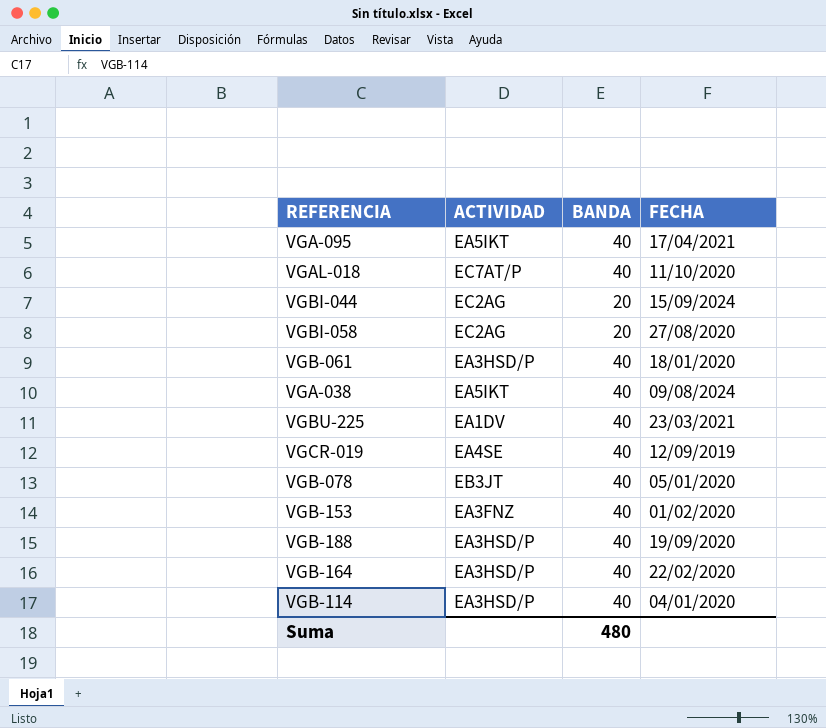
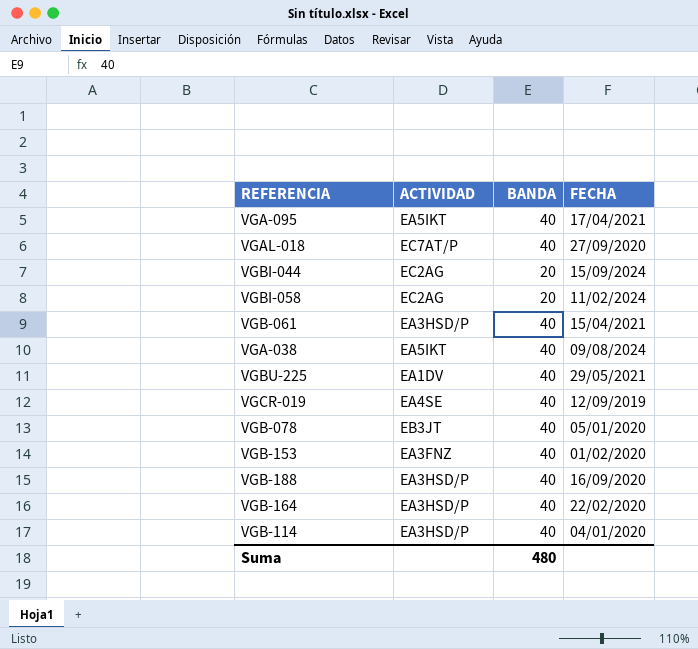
VGAL-018 | FECHA: 11/10/2020 -> 27/09/2020
VGBI-058 | FECHA: 27/08/2020 -> 11/02/2024
VGB-061 | FECHA: 18/01/2020 -> 15/04/2021
VGBU-225 | FECHA: 23/03/2021 -> 29/05/2021
VGB-188 | FECHA: 19/09/2020 -> 16/09/2020

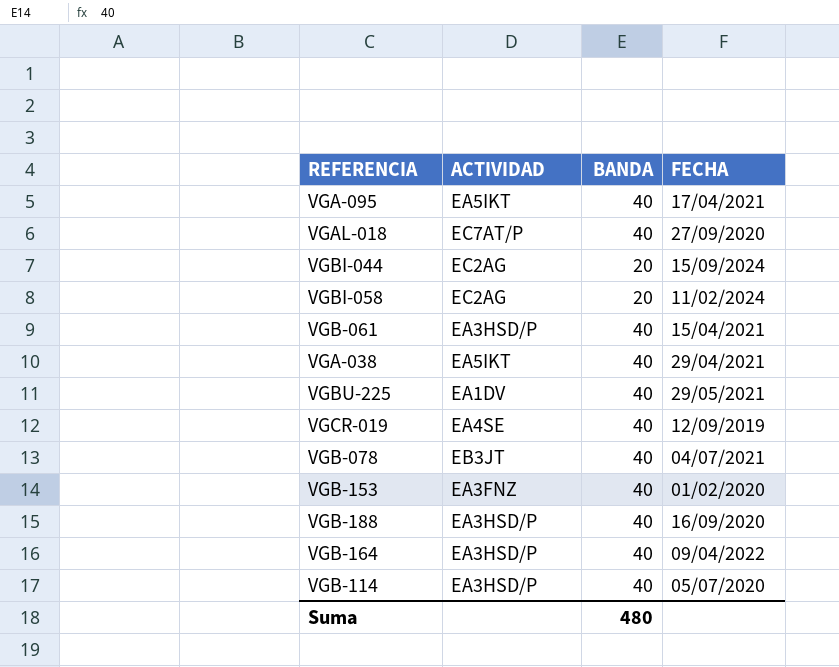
VGA-038 | FECHA: 09/08/2024 -> 29/04/2021
VGB-078 | FECHA: 05/01/2020 -> 04/07/2021
VGB-164 | FECHA: 22/02/2020 -> 09/04/2022
VGB-114 | FECHA: 04/01/2020 -> 05/07/2020

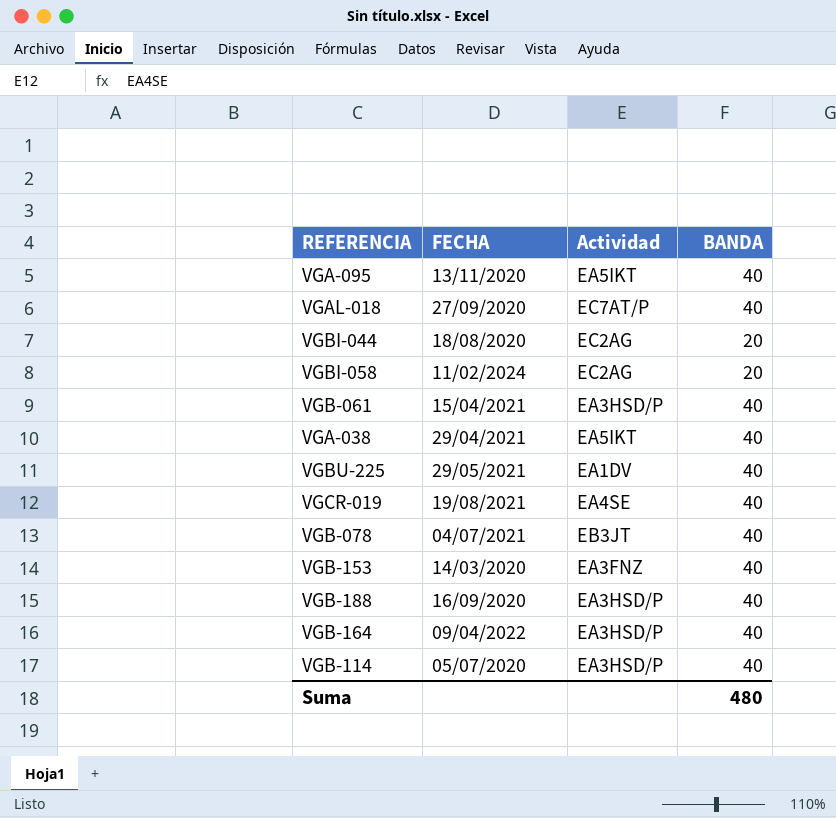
column FECHA | position: 4 -> 2
column name: ACTIVIDAD -> Actividad
VGA-095 | FECHA: 17/04/2021 -> 13/11/2020
VGBI-044 | FECHA: 15/09/2024 -> 18/08/2020
VGCR-019 | FECHA: 12/09/2019 -> 19/08/2021
VGB-153 | FECHA: 01/02/2020 -> 14/03/2020

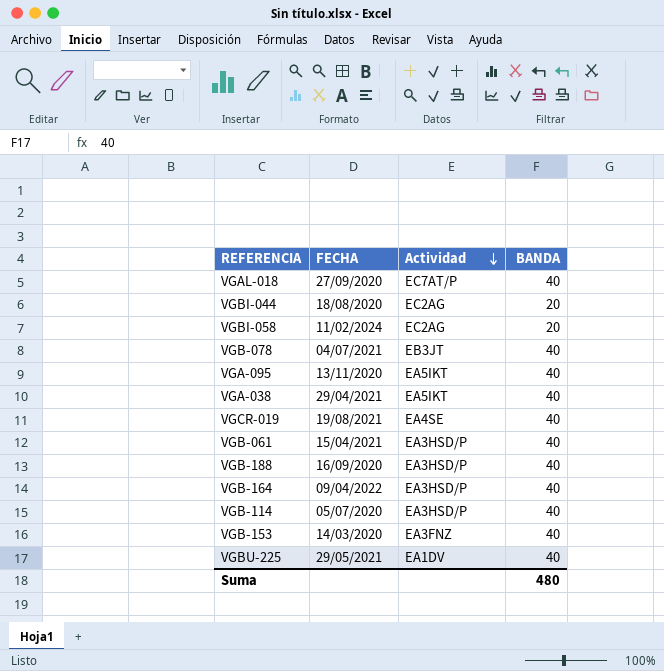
row order: none -> Actividad descending

